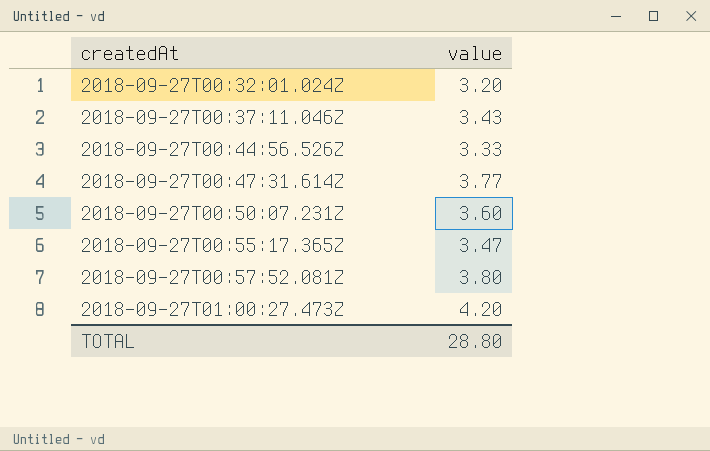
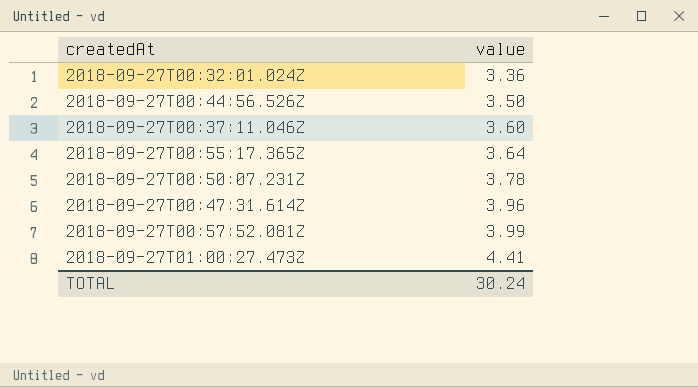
row order: createdAt ascending -> value ascending
2018-09-27T00:32:01.024Z | value: 3.20 -> 3.36
2018-09-27T00:44:56.526Z | value: 3.33 -> 3.50
2018-09-27T00:37:11.046Z | value: 3.43 -> 3.60
2018-09-27T00:55:17.365Z | value: 3.47 -> 3.64
2018-09-27T00:50:07.231Z | value: 3.60 -> 3.78
2018-09-27T00:47:31.614Z | value: 3.77 -> 3.96
2018-09-27T00:57:52.081Z | value: 3.80 -> 3.99
2018-09-27T01:00:27.473Z | value: 4.20 -> 4.41
TOTAL | value: 28.80 -> 30.24

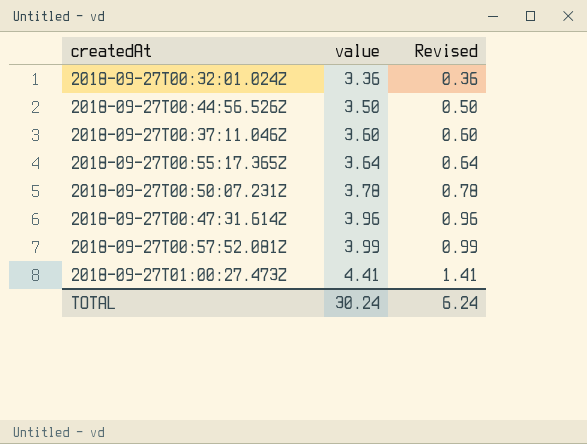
column Revised | formula: none -> [value] - 3

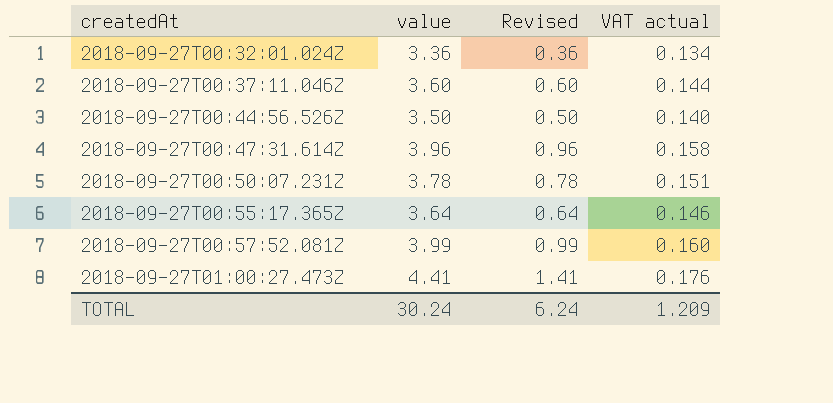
row order: value ascending -> createdAt ascending
column VAT actual | formula: none -> [value] * 0.04

